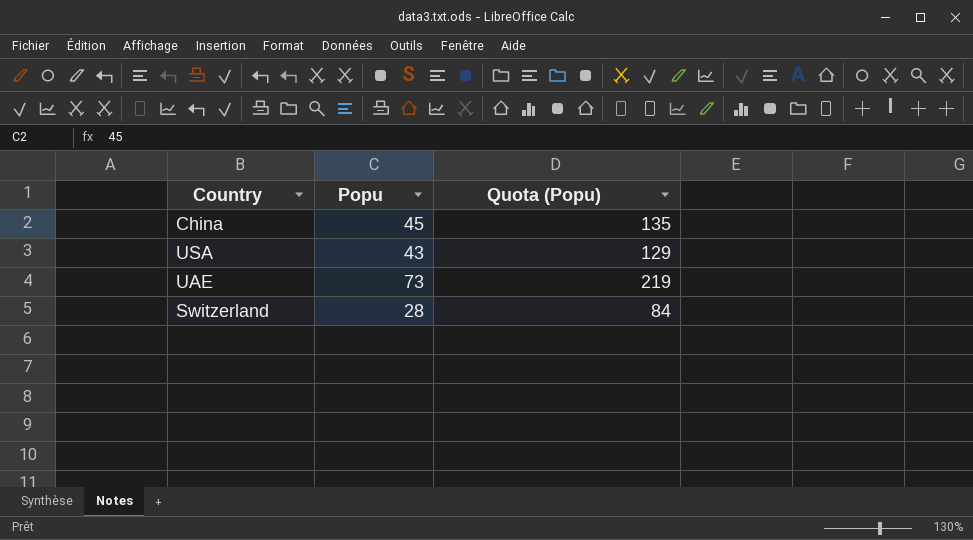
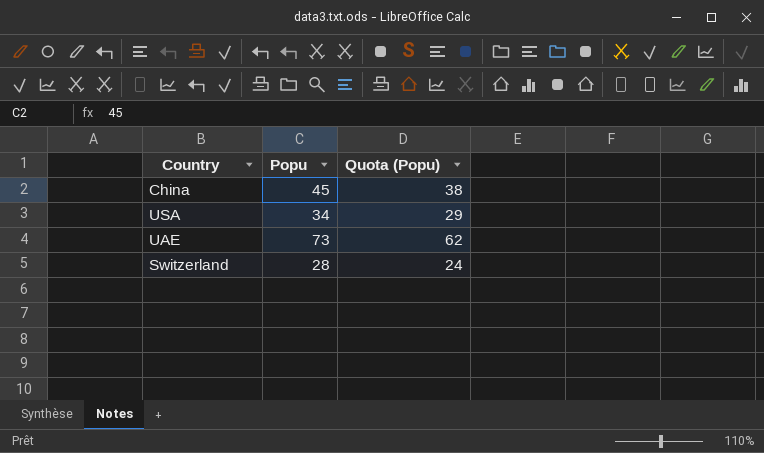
column Quota (Popu) | formula: [Popu] * 3 -> [Popu] * 0.85
USA | Popu: 43 -> 34

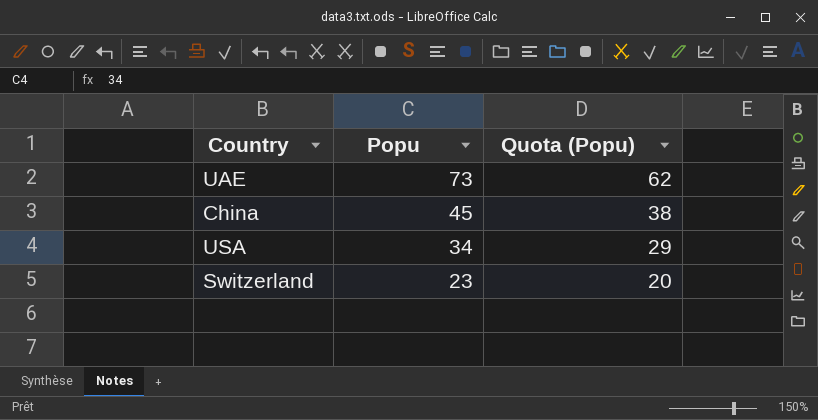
row order: none -> Popu descending
Switzerland | Popu: 28 -> 23
Switzerland | Quota (Popu): 24 -> 20

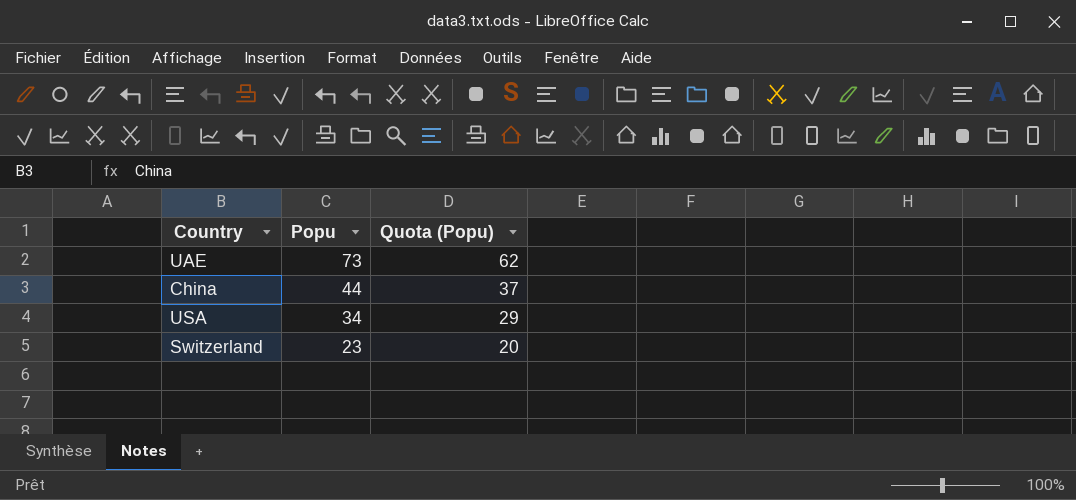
China | Popu: 45 -> 44
China | Quota (Popu): 38 -> 37

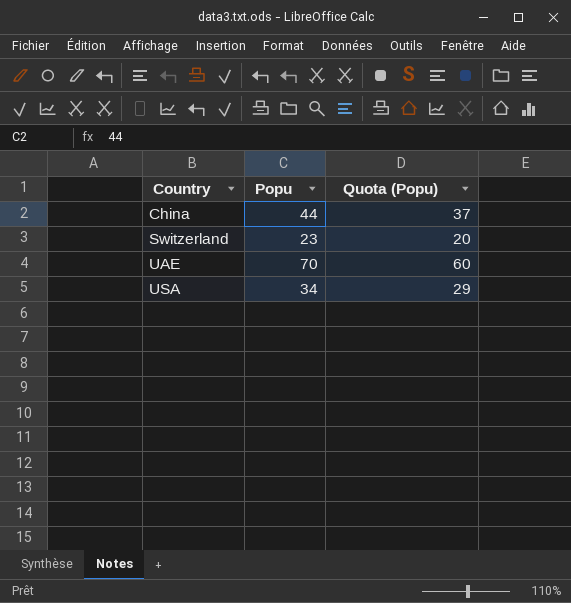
row order: Popu descending -> Country ascending
UAE | Popu: 73 -> 70
UAE | Quota (Popu): 62 -> 60

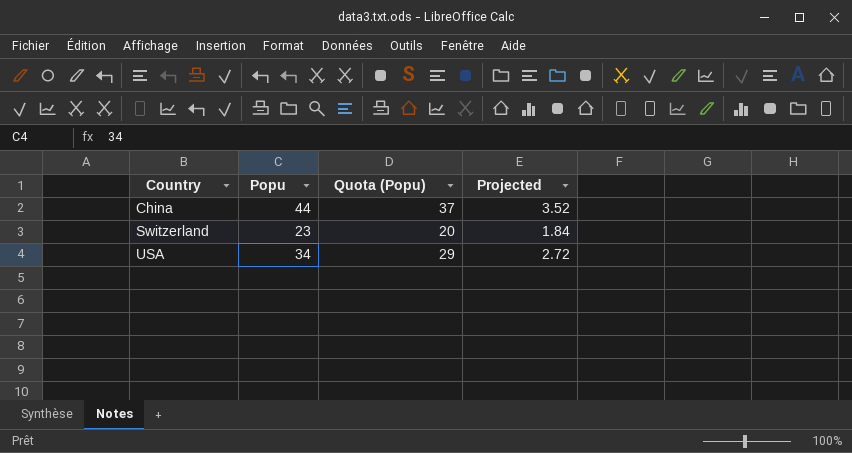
column Projected | formula: none -> [Popu] * 0.08
row UAE: 70 | 60 -> none

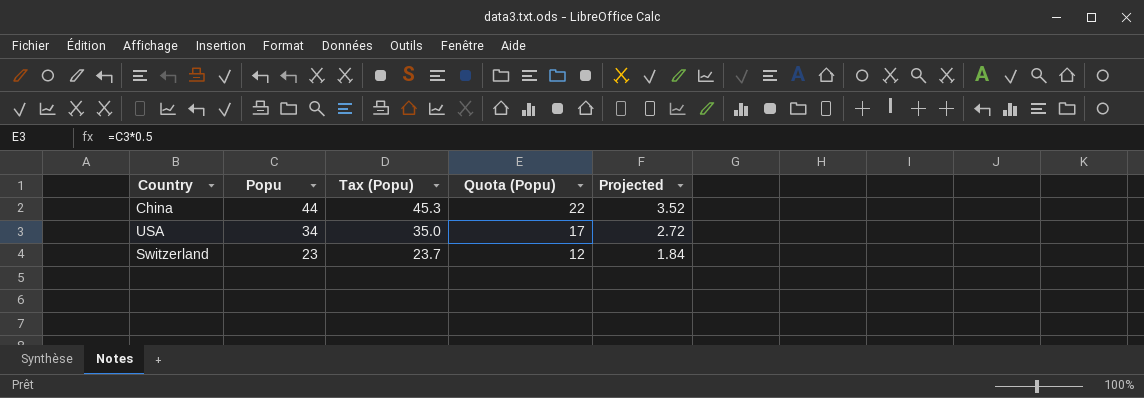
row order: Country ascending -> Popu descending
column Tax (Popu) | formula: none -> [Popu] * 1.03
column Quota (Popu) | formula: [Popu] * 0.85 -> [Popu] * 0.5

